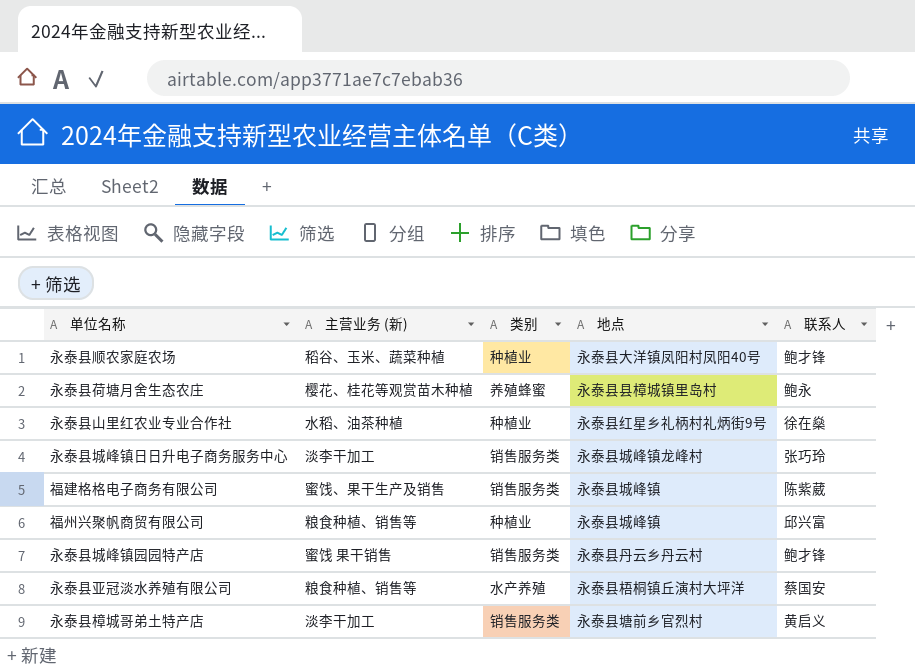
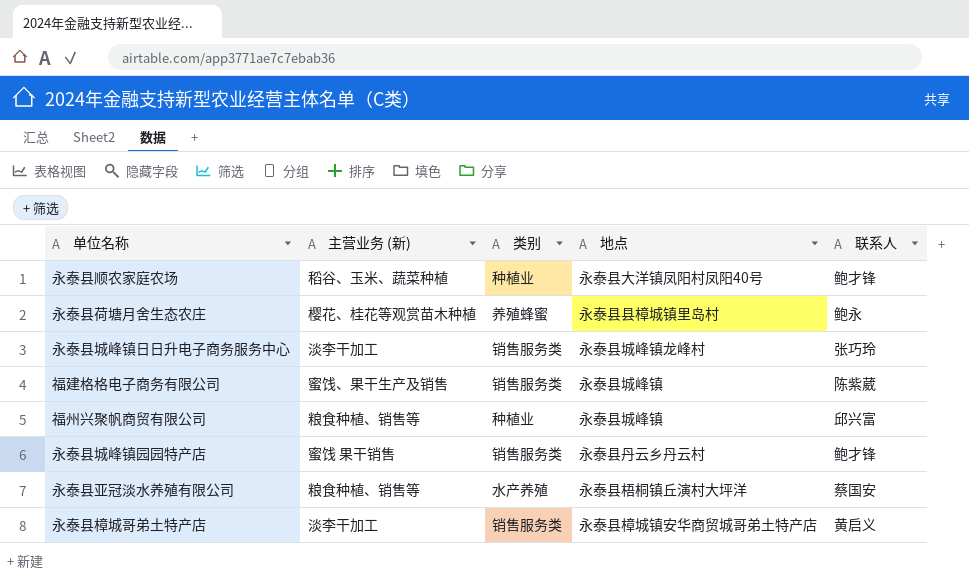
row 永泰县山里红农业专业合作社: 水稻、油茶种植 | 种植业 | 永泰县红星乡礼柄村礼炳街9号 | 徐在燊 -> none
永泰县樟城哥弟土特产店 | 地点: 永泰县塘前乡官烈村 -> 永泰县樟城镇安华商贸城哥弟土特产店

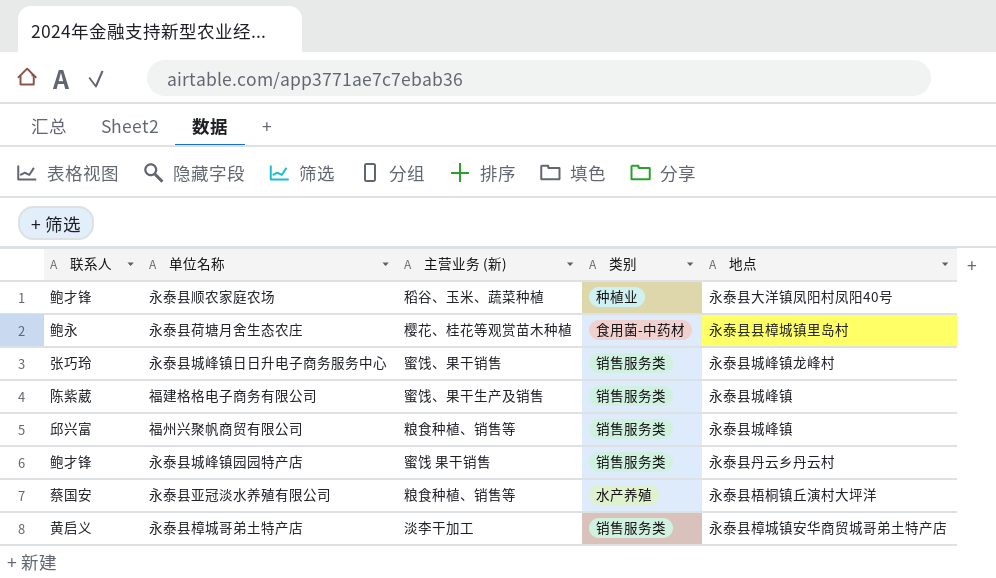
column 联系人 | position: 5 -> 1
永泰县荷塘月舍生态农庄 | 类别: 养殖蜂蜜 -> 食用菌-中药材
永泰县城峰镇日日升电子商务服务中心 | 主营业务 (新): 淡李干加工 -> 蜜饯、果干销售
福州兴聚帆商贸有限公司 | 类别: 种植业 -> 销售服务类

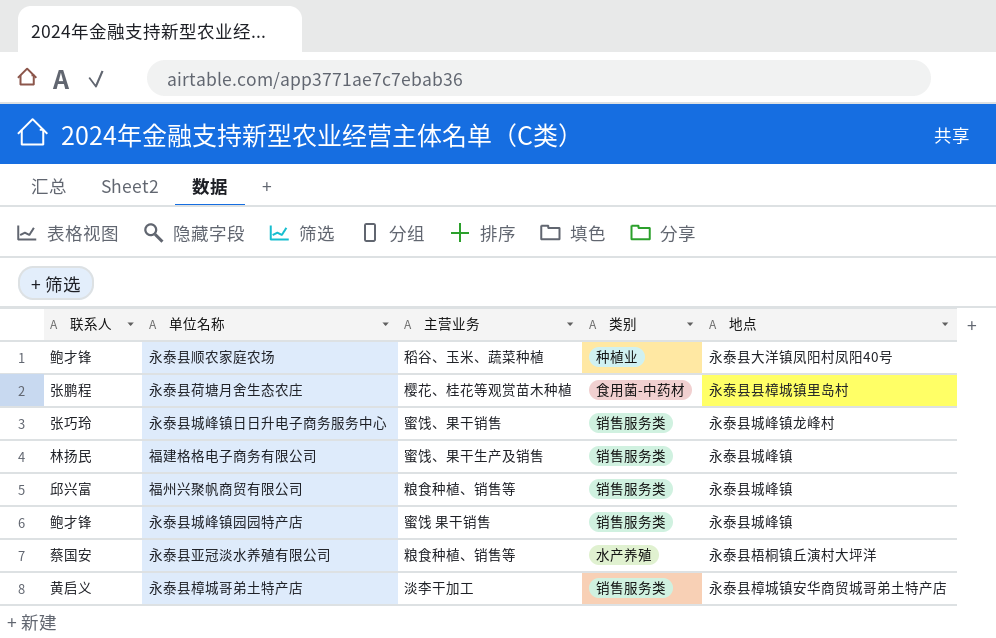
column name: 主营业务 (新) -> 主营业务
永泰县荷塘月舍生态农庄 | 联系人: 鲍永 -> 张鹏程
福建格格电子商务有限公司 | 联系人: 陈紫葳 -> 林扬民
永泰县城峰镇园园特产店 | 地点: 永泰县丹云乡丹云村 -> 永泰县城峰镇

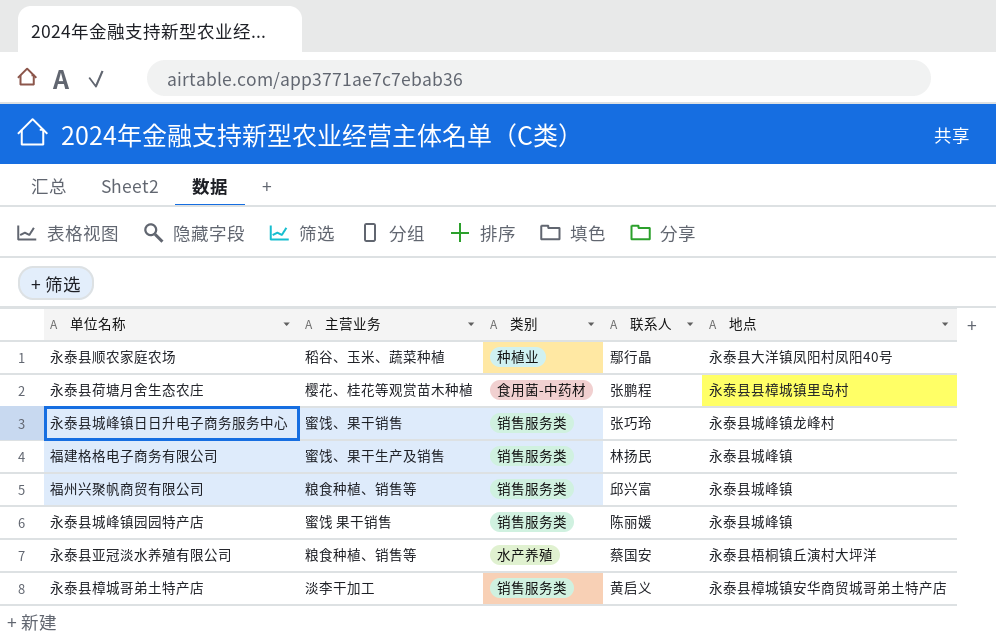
column 联系人 | position: 1 -> 4
永泰县顺农家庭农场 | 联系人: 鲍才锋 -> 鄢行晶
永泰县城峰镇园园特产店 | 联系人: 鲍才锋 -> 陈丽媛

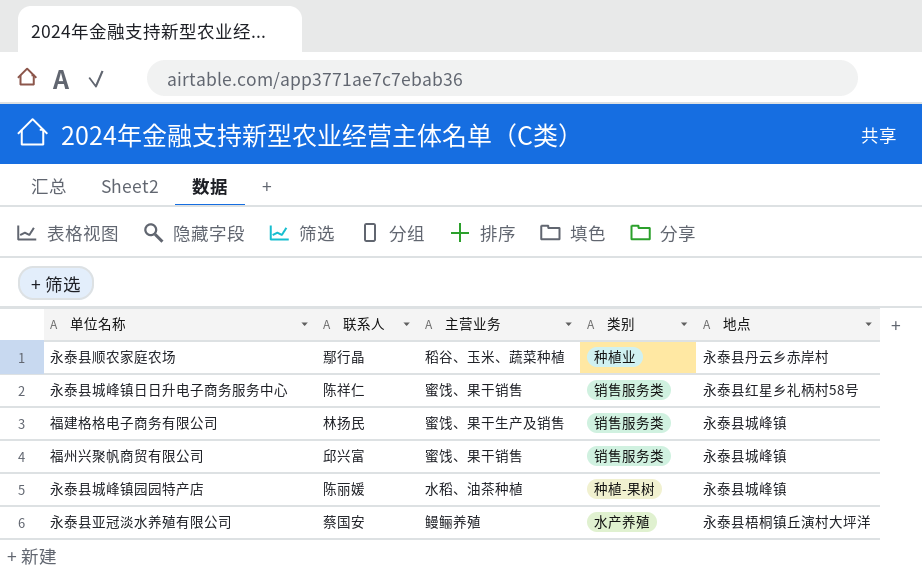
column 联系人 | position: 4 -> 2
row 永泰县荷塘月舍生态农庄: 樱花、桂花等观赏苗木种植 | 食用菌-中药材 | 张鹏程 | 永泰县县樟城镇里岛村 -> none
row 永泰县樟城哥弟土特产店: 淡李干加工 | 销售服务类 | 黄启义 | 永泰县樟城镇安华商贸城哥弟土特产店 -> none
永泰县顺农家庭农场 | 地点: 永泰县大洋镇凤阳村凤阳40号 -> 永泰县丹云乡赤岸村
永泰县城峰镇日日升电子商务服务中心 | 联系人: 张巧玲 -> 陈祥仁
永泰县城峰镇日日升电子商务服务中心 | 地点: 永泰县城峰镇龙峰村 -> 永泰县红星乡礼柄村58号
福州兴聚帆商贸有限公司 | 主营业务: 粮食种植、销售等 -> 蜜饯、果干销售
永泰县城峰镇园园特产店 | 主营业务: 蜜饯 果干销售 -> 水稻、油茶种植
永泰县城峰镇园园特产店 | 类别: 销售服务类 -> 种植-果树
永泰县亚冠淡水养殖有限公司 | 主营业务: 粮食种植、销售等 -> 鳗鲡养殖

